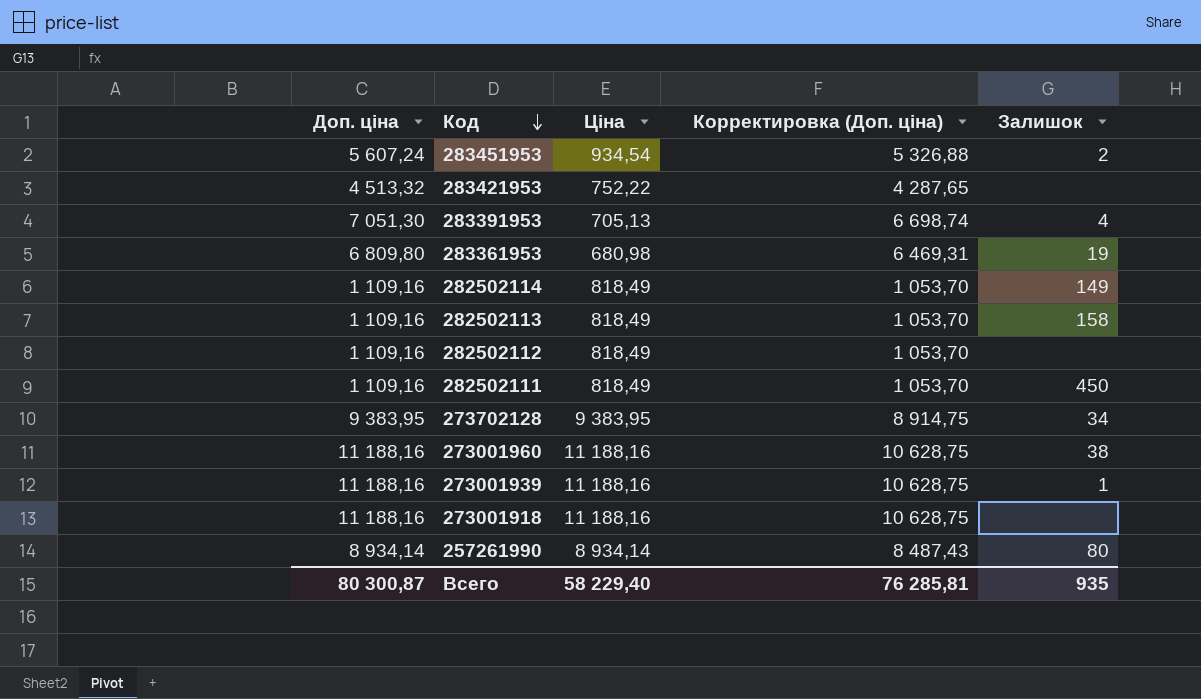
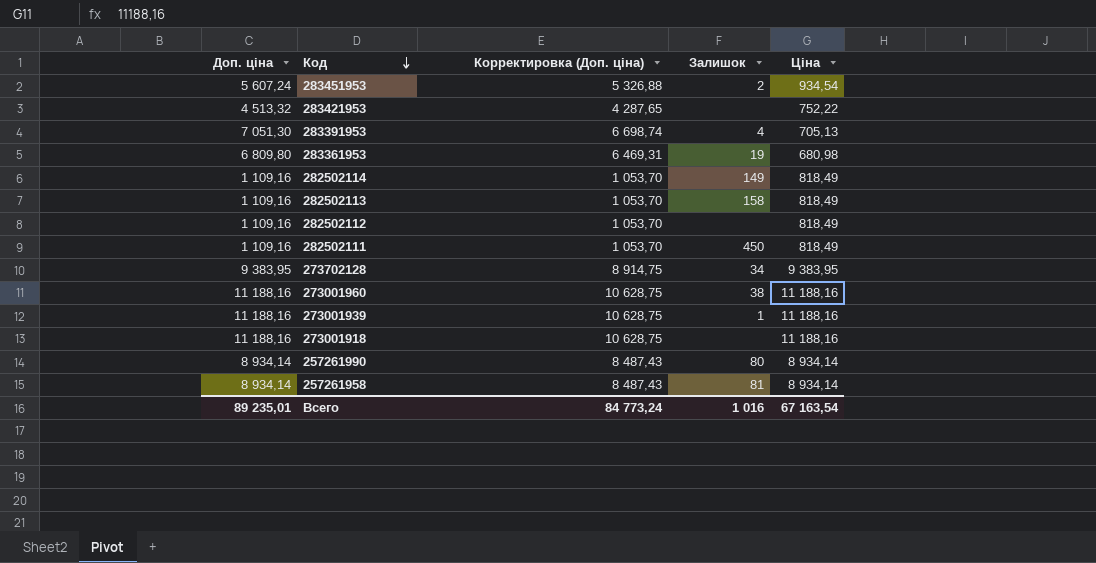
column Ціна | position: 3 -> 5
row 257261958: none -> 8 934,14 | 8 487,43 | 81 | 8 934,14
Всего | Доп. ціна: 80 300,87 -> 89 235,01
Всего | Корректировка (Доп. ціна): 76 285,81 -> 84 773,24
Всего | Залишок: 935 -> 1 016
Всего | Ціна: 58 229,40 -> 67 163,54

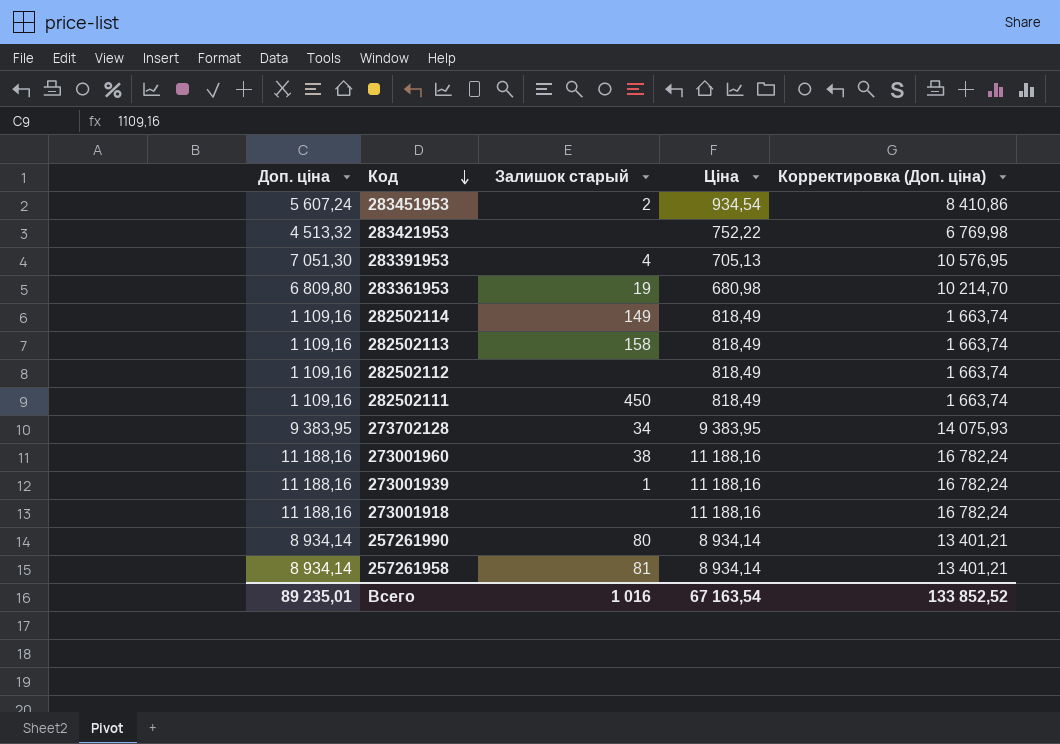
column name: Залишок -> Залишок старый
column Корректировка (Доп. ціна) | formula: [Доп. ціна] * 0,95 -> [Доп. ціна] * 1,5
column Корректировка (Доп. ціна) | position: 3 -> 5
Всего | Корректировка (Доп. ціна): 84 773,24 -> 133 852,52

